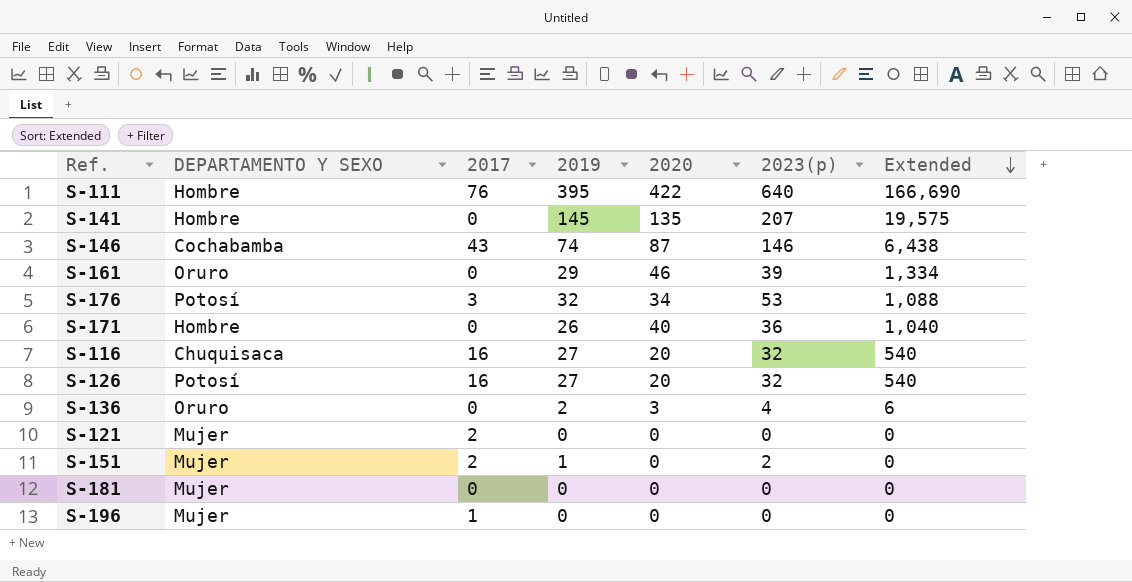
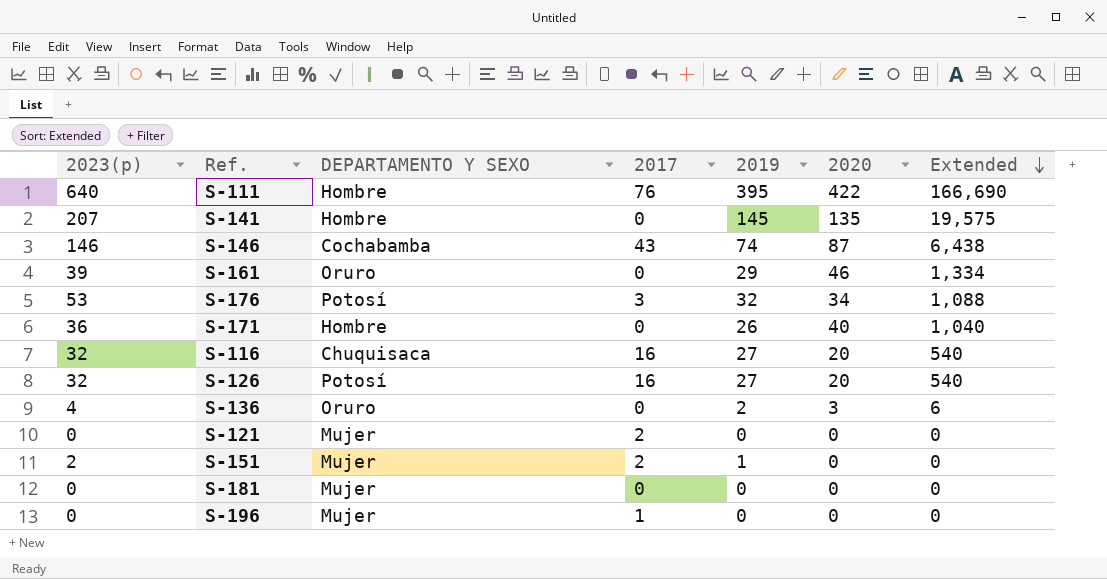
column 2023(p) | position: 6 -> 1

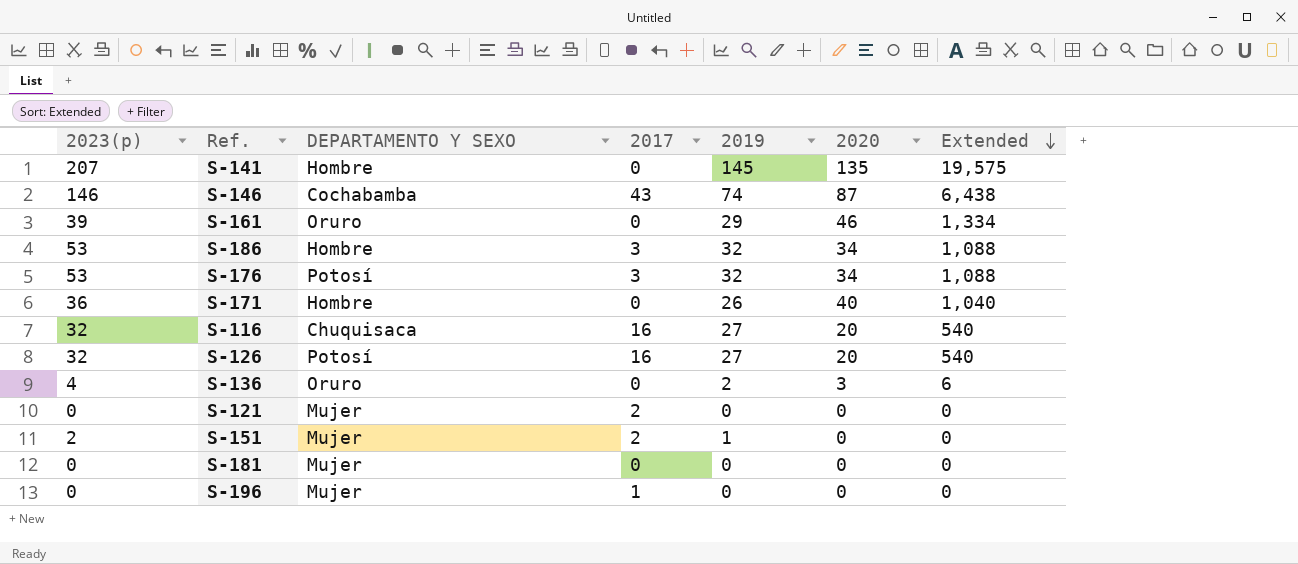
row S-111: 640 | Hombre | 76 | 395 | 422 | 166,690 -> none
row S-186: none -> 53 | Hombre | 3 | 32 | 34 | 1,088

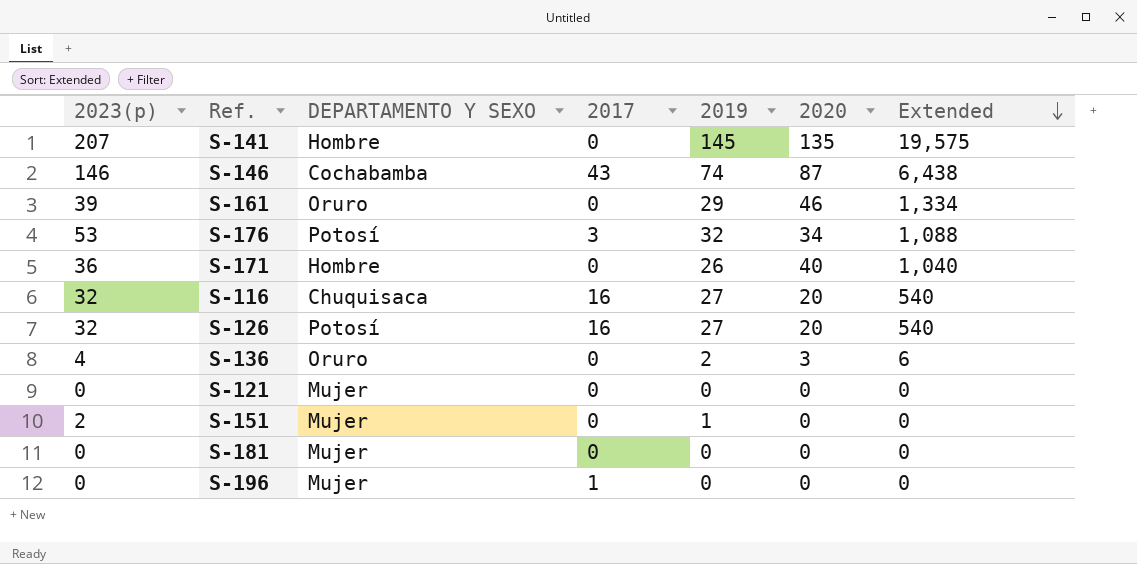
row S-186: 53 | Hombre | 3 | 32 | 34 | 1,088 -> none
S-121 | 2017: 2 -> 0
S-151 | 2017: 2 -> 0

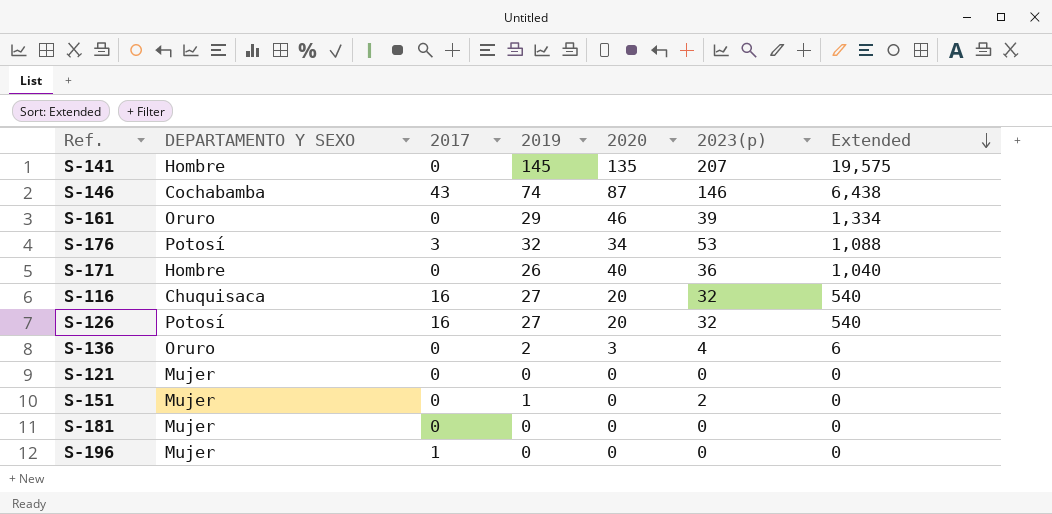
column 2023(p) | position: 1 -> 6

